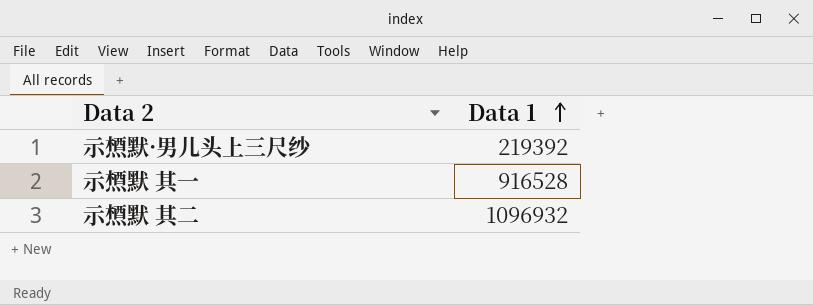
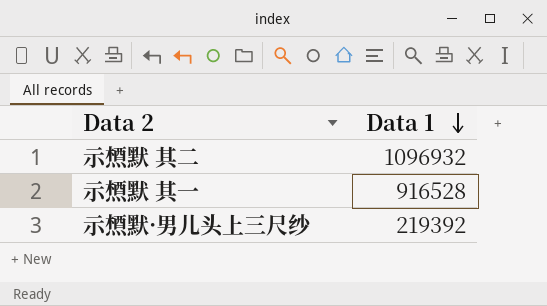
row order: Data 1 ascending -> Data 1 descending

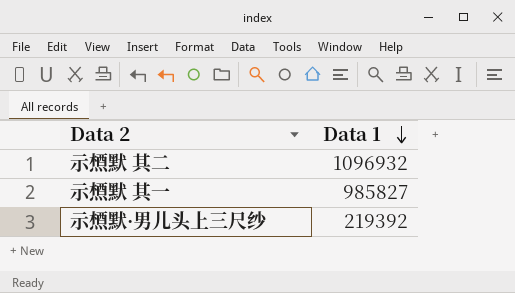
示槱默 其一 | Data 1: 916528 -> 985827

